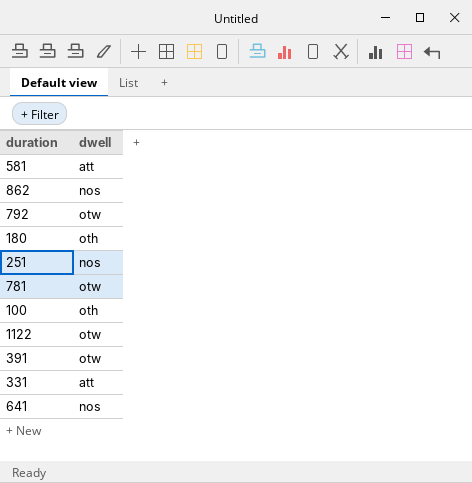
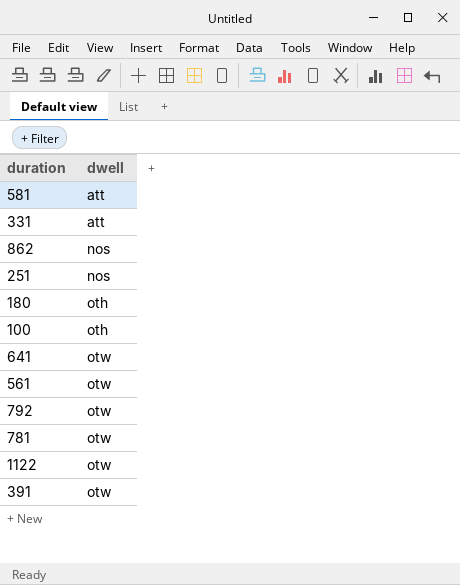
row order: none -> dwell ascending
641 | dwell: nos -> otw
row 561: none -> otw

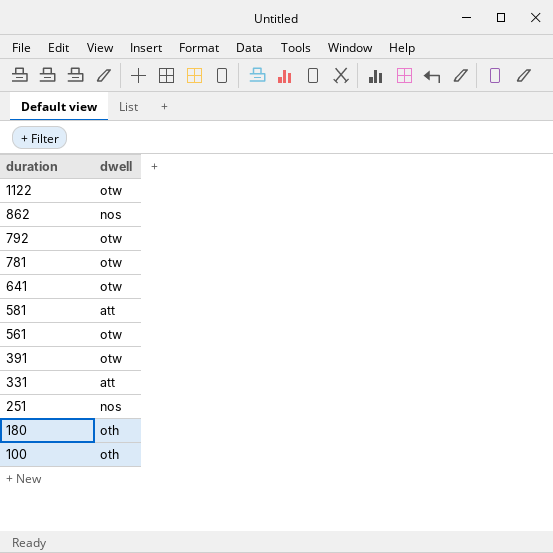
row order: dwell ascending -> duration descending

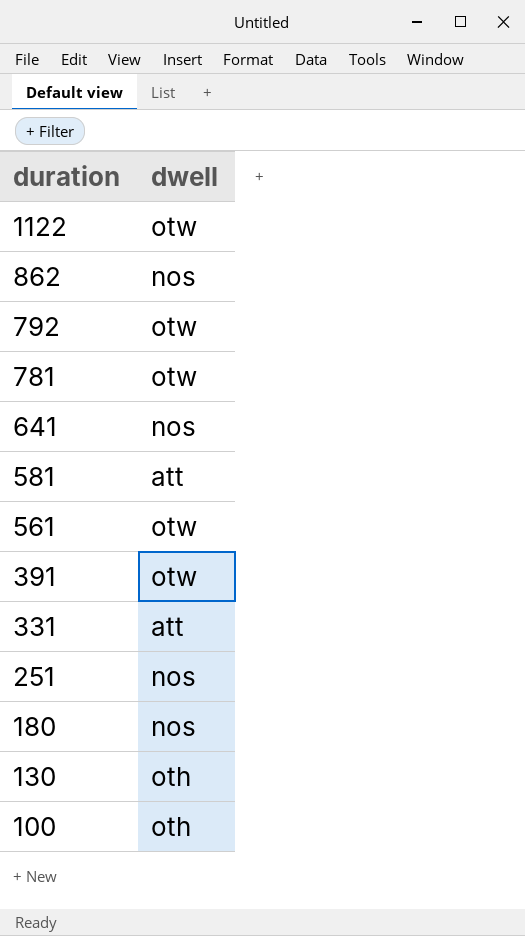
641 | dwell: otw -> nos
180 | dwell: oth -> nos
row 130: none -> oth

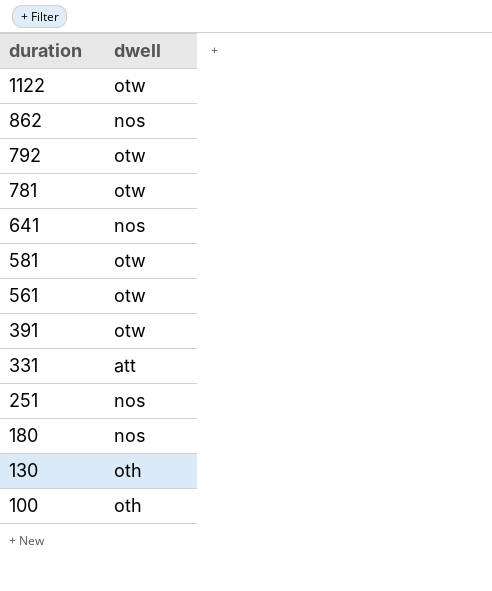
581 | dwell: att -> otw

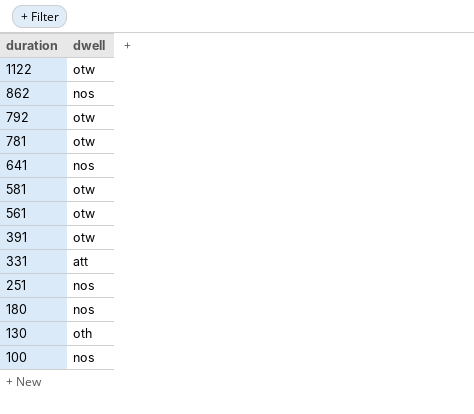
100 | dwell: oth -> nos

